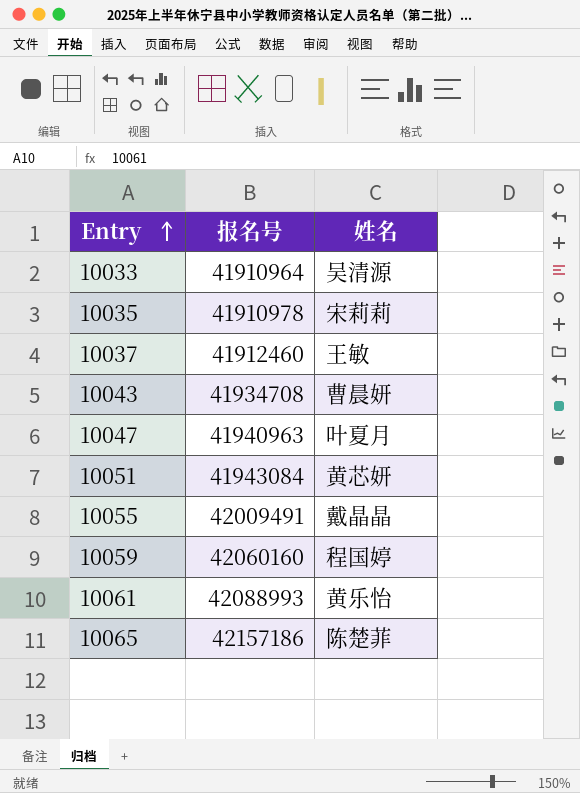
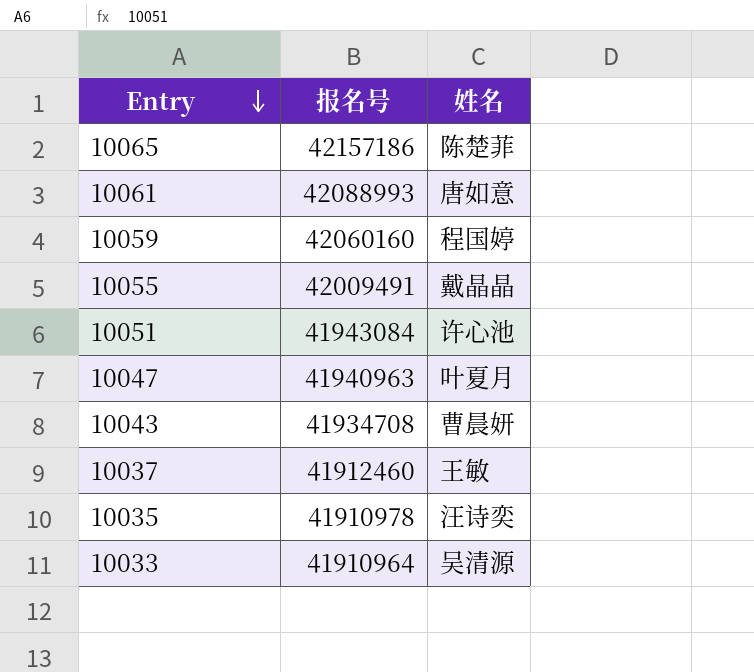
row order: Entry ascending -> Entry descending
10061 | 姓名: 黄乐怡 -> 唐如意
10051 | 姓名: 黄芯妍 -> 许心池
10035 | 姓名: 宋莉莉 -> 汪诗奕

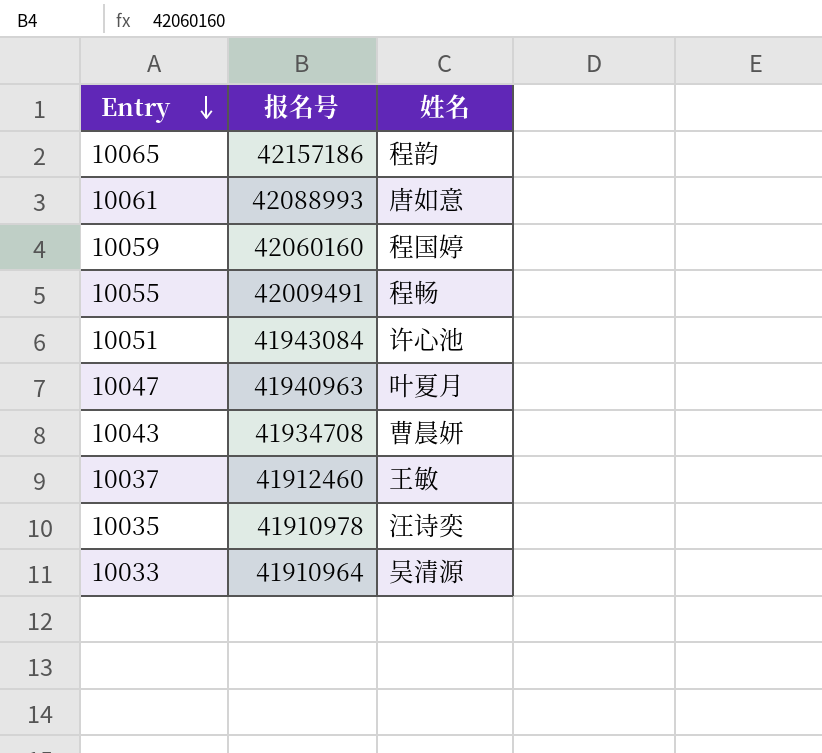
10065 | 姓名: 陈楚菲 -> 程韵
10055 | 姓名: 戴晶晶 -> 程畅

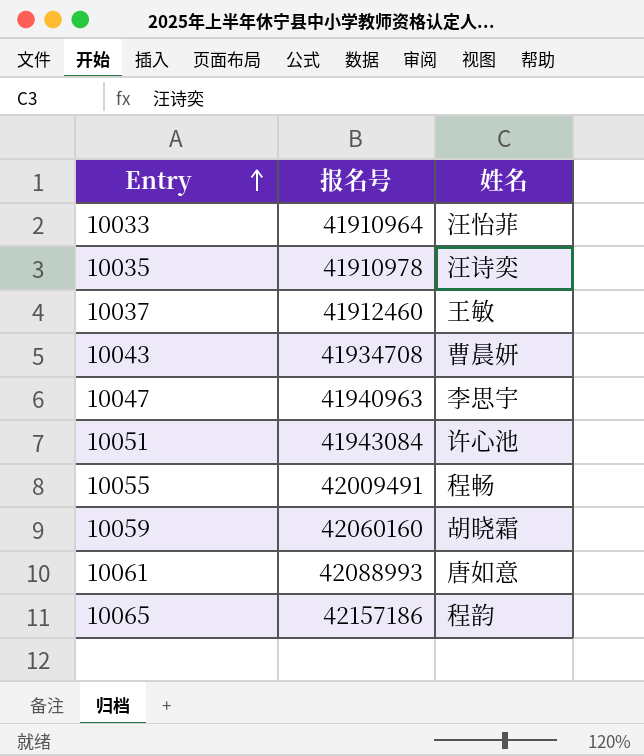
row order: Entry descending -> Entry ascending
10033 | 姓名: 吴清源 -> 汪怡菲
10047 | 姓名: 叶夏月 -> 李思宇
10059 | 姓名: 程国婷 -> 胡晓霜

